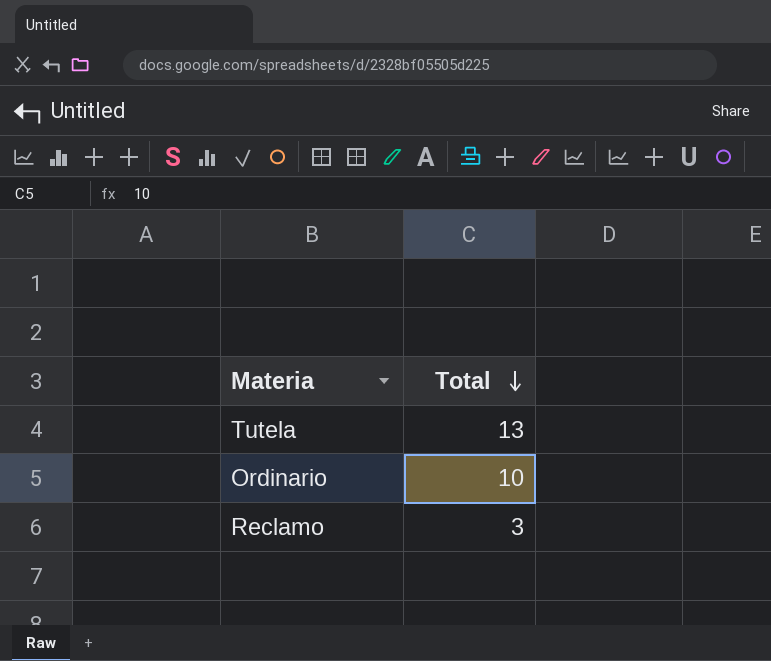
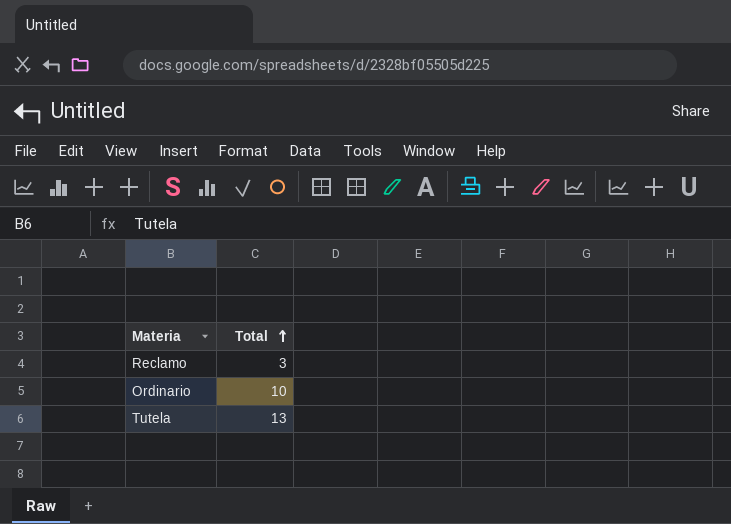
row order: Total descending -> Total ascending

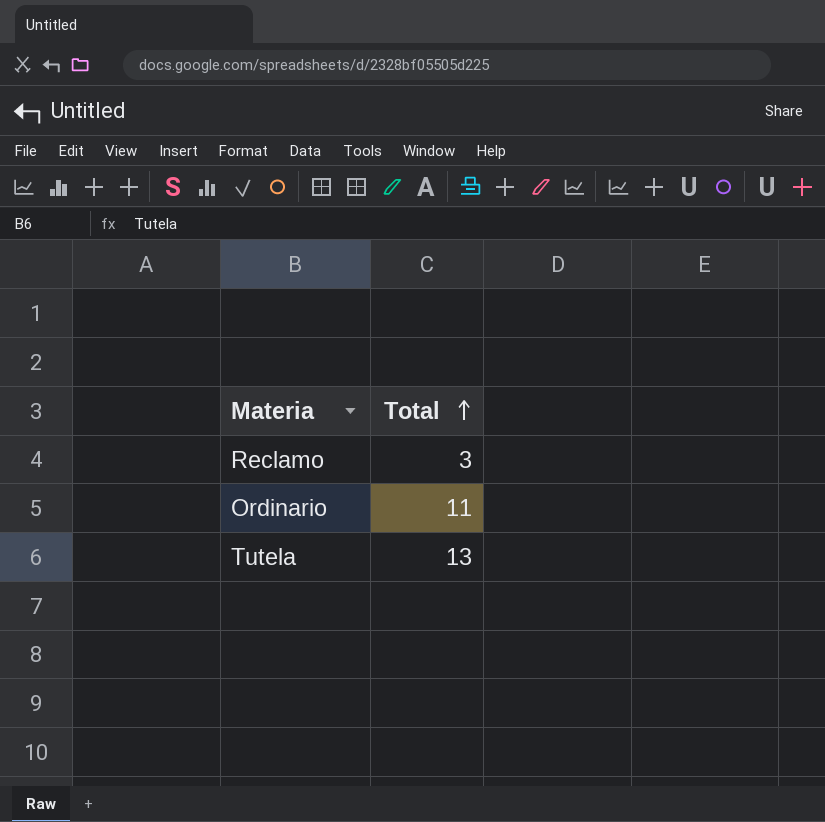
Ordinario | Total: 10 -> 11

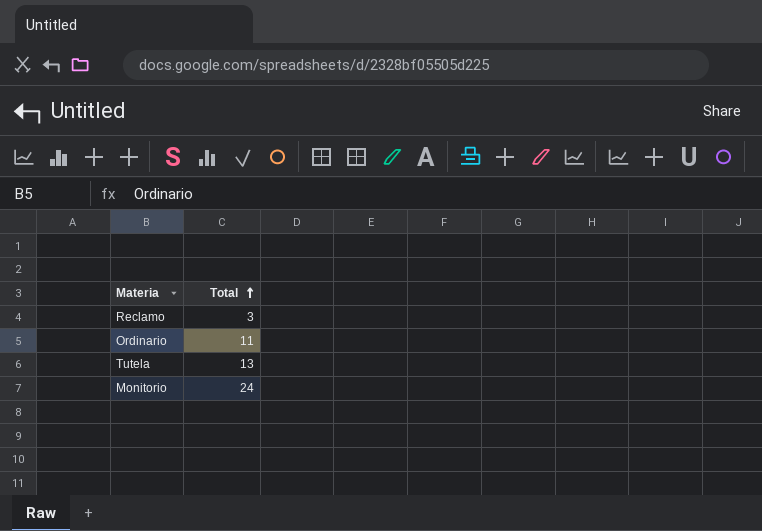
row Monitorio: none -> 24

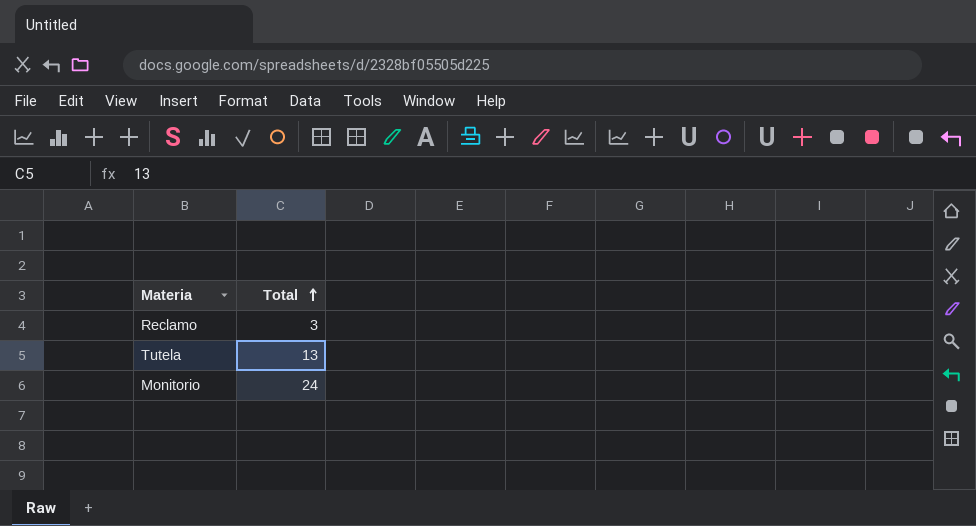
row Ordinario: 11 -> none

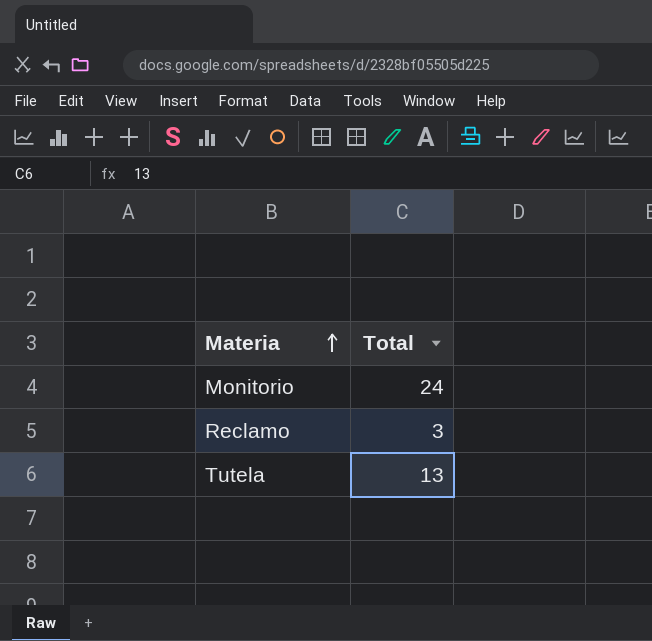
row order: Total ascending -> Materia ascending

